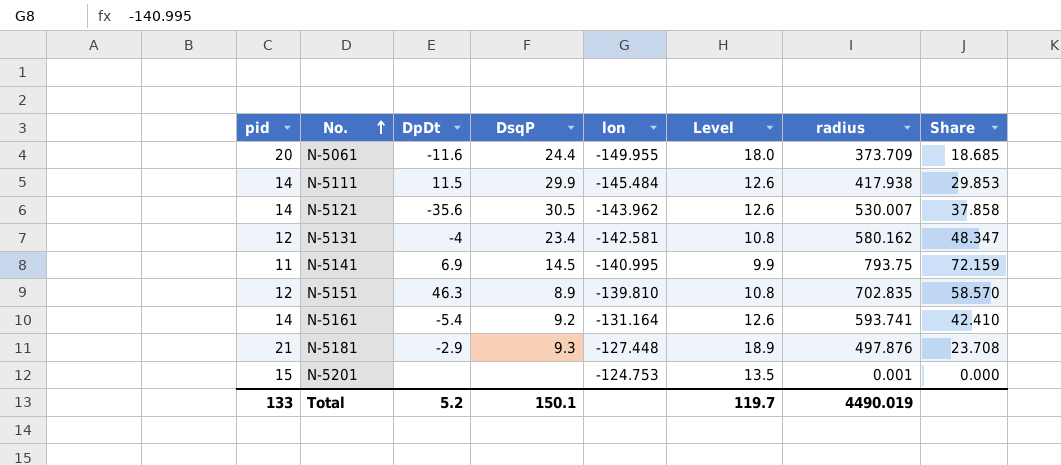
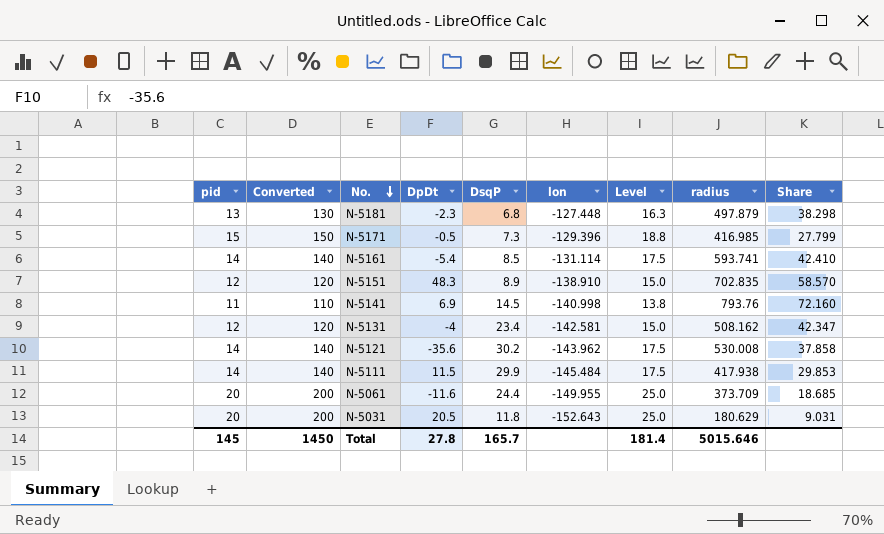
row order: No. ascending -> No. descending
column Converted | formula: none -> [pid] * 10
column Level | formula: [pid] * 0.9 -> [pid] * 1.25
row N-5201: 15 | none | none | -124.753 | 13.5 | 0.001 | 0.000 -> none
N-5181 | pid: 21 -> 13
N-5181 | DpDt: -2.9 -> -2.3
N-5181 | DsqP: 9.3 -> 6.8
N-5181 | radius: 497.876 -> 497.879
N-5181 | Share: 23.708 -> 38.298
row N-5171: none -> 15 | 150 | -0.5 | 7.3 | -129.396 | 18.8 | 416.985 | 27.799
N-5161 | DsqP: 9.2 -> 8.5
N-5161 | lon: -131.164 -> -131.114
N-5151 | DpDt: 46.3 -> 48.3
N-5151 | lon: -139.810 -> -138.910
N-5141 | lon: -140.995 -> -140.998
N-5141 | radius: 793.75 -> 793.76
N-5141 | Share: 72.159 -> 72.160
N-5131 | radius: 580.162 -> 508.162
N-5131 | Share: 48.347 -> 42.347
N-5121 | DsqP: 30.5 -> 30.2
N-5121 | radius: 530.007 -> 530.008
row N-5031: none -> 20 | 200 | 20.5 | 11.8 | -152.643 | 25.0 | 180.629 | 9.031
Total | pid: 133 -> 145
Total | DpDt: 5.2 -> 27.8
Total | DsqP: 150.1 -> 165.7
Total | Level: 119.7 -> 181.4
Total | radius: 4490.019 -> 5015.646

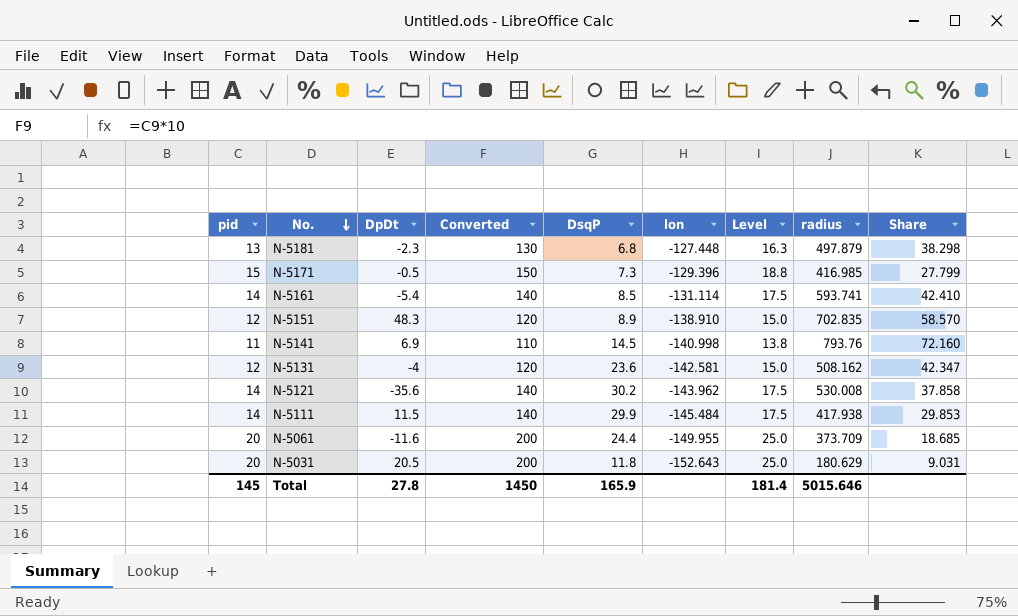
column Converted | position: 2 -> 4
N-5131 | DsqP: 23.4 -> 23.6
Total | DsqP: 165.7 -> 165.9

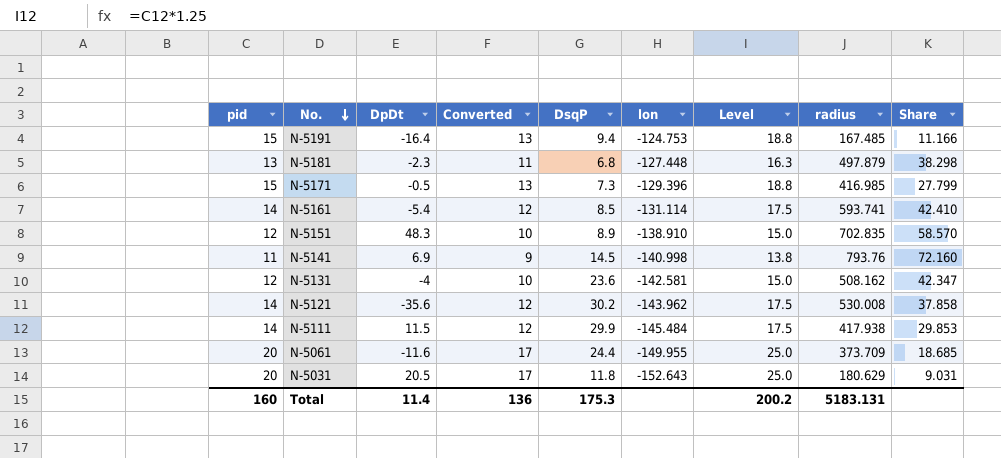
column Converted | formula: [pid] * 10 -> [pid] * 0.85
row N-5191: none -> 15 | -16.4 | 13 | 9.4 | -124.753 | 18.8 | 167.485 | 11.166
Total | pid: 145 -> 160
Total | DpDt: 27.8 -> 11.4
Total | Converted: 1450 -> 136
Total | DsqP: 165.9 -> 175.3
Total | Level: 181.4 -> 200.2
Total | radius: 5015.646 -> 5183.131

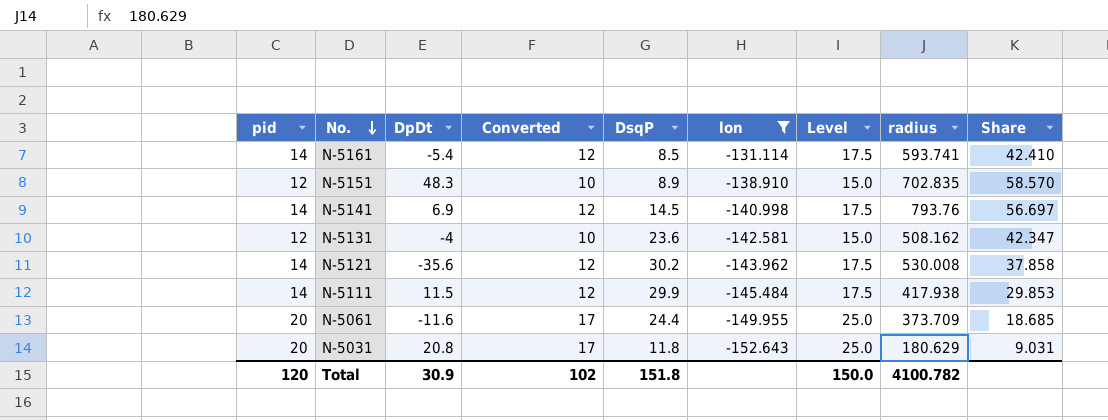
filter: none -> lon <= -131.114
N-5141 | pid: 11 -> 14
N-5141 | Converted: 9 -> 12
N-5141 | Level: 13.8 -> 17.5
N-5141 | Share: 72.160 -> 56.697
N-5031 | DpDt: 20.5 -> 20.8
Total | pid: 160 -> 120
Total | DpDt: 11.4 -> 30.9
Total | Converted: 136 -> 102
Total | DsqP: 175.3 -> 151.8
Total | Level: 200.2 -> 150.0
Total | radius: 5183.131 -> 4100.782

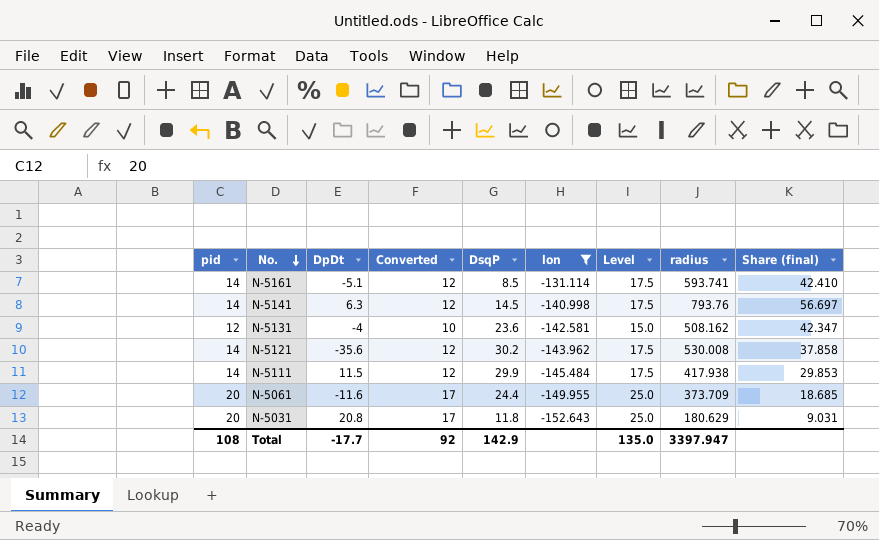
column name: Share -> Share (final)
row N-5151: 12 | 48.3 | 10 | 8.9 | -138.910 | 15.0 | 702.835 | 58.570 -> none
N-5161 | DpDt: -5.4 -> -5.1
N-5141 | DpDt: 6.9 -> 6.3
Total | pid: 120 -> 108
Total | DpDt: 30.9 -> -17.7
Total | Converted: 102 -> 92
Total | DsqP: 151.8 -> 142.9
Total | Level: 150.0 -> 135.0
Total | radius: 4100.782 -> 3397.947

